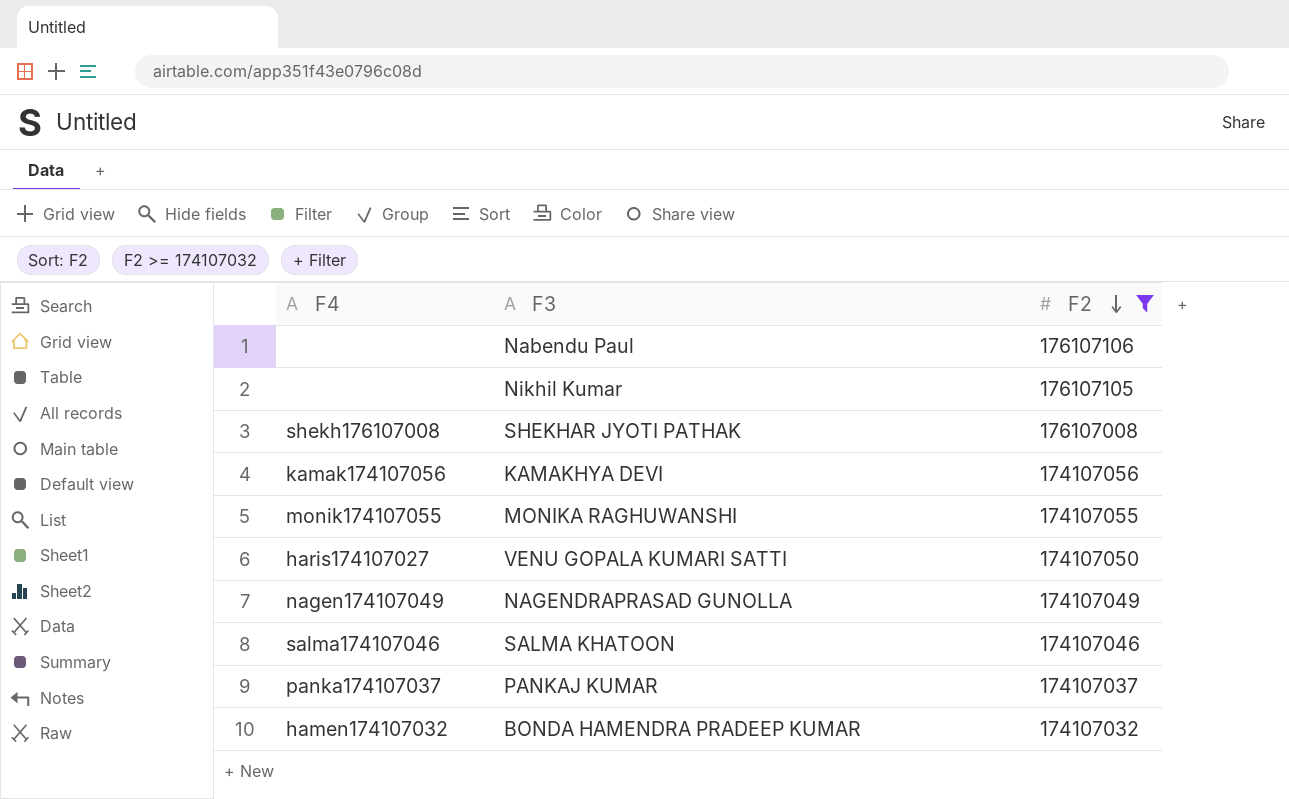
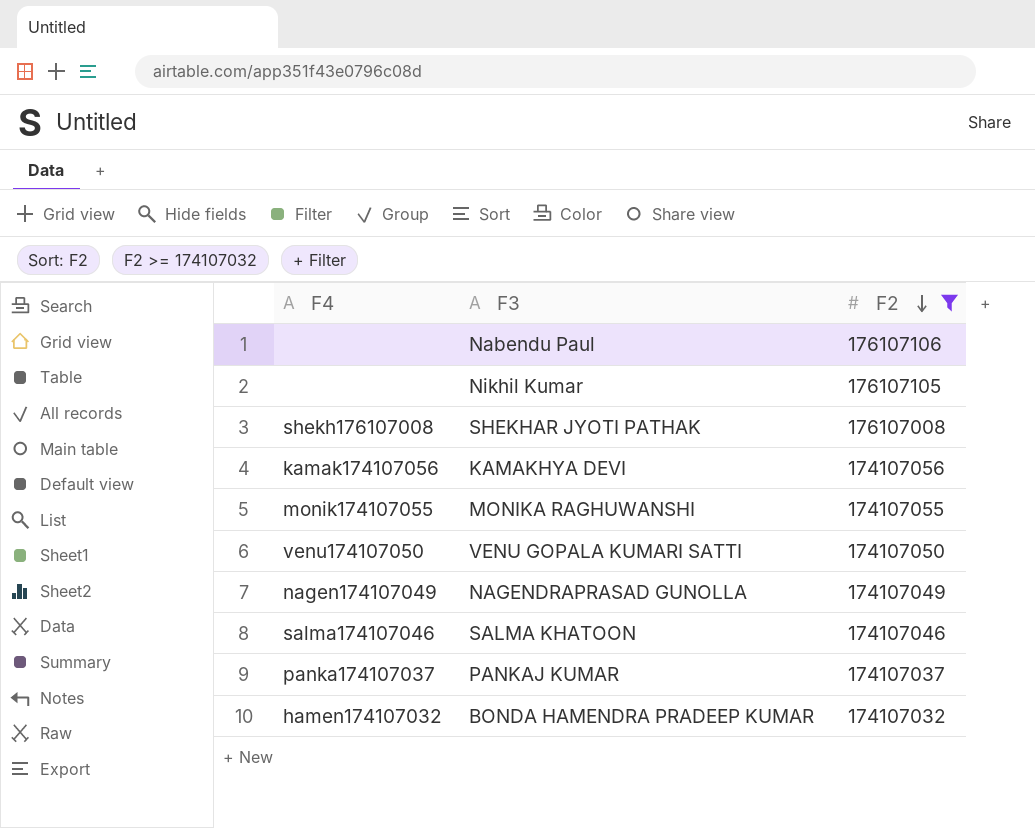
VENU GOPALA KUMARI SATTI | F4: haris174107027 -> venu174107050

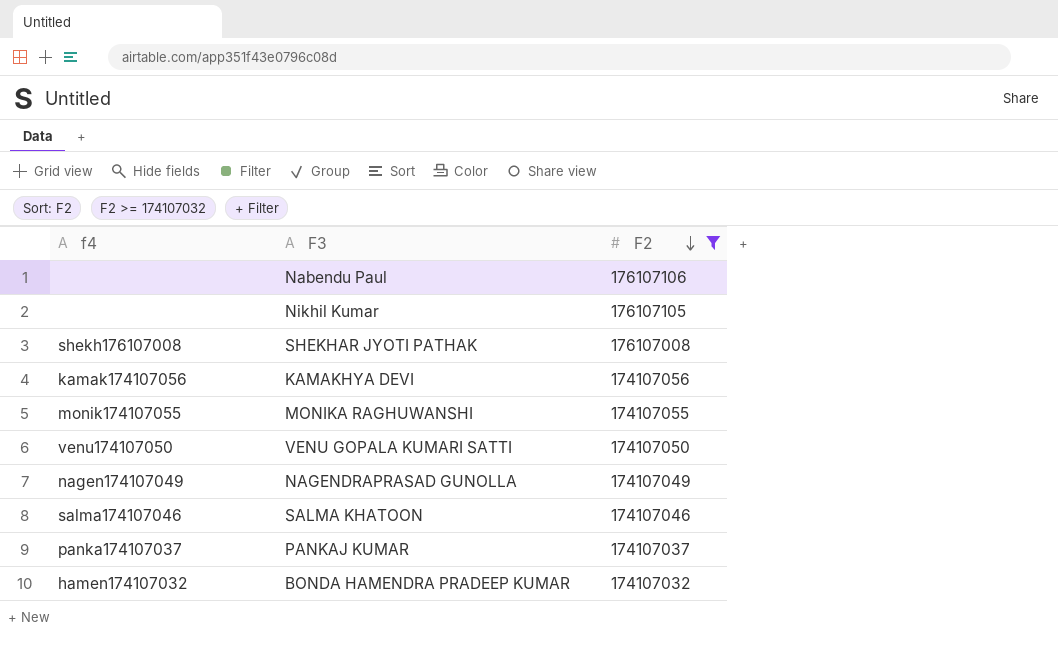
column name: F4 -> f4

